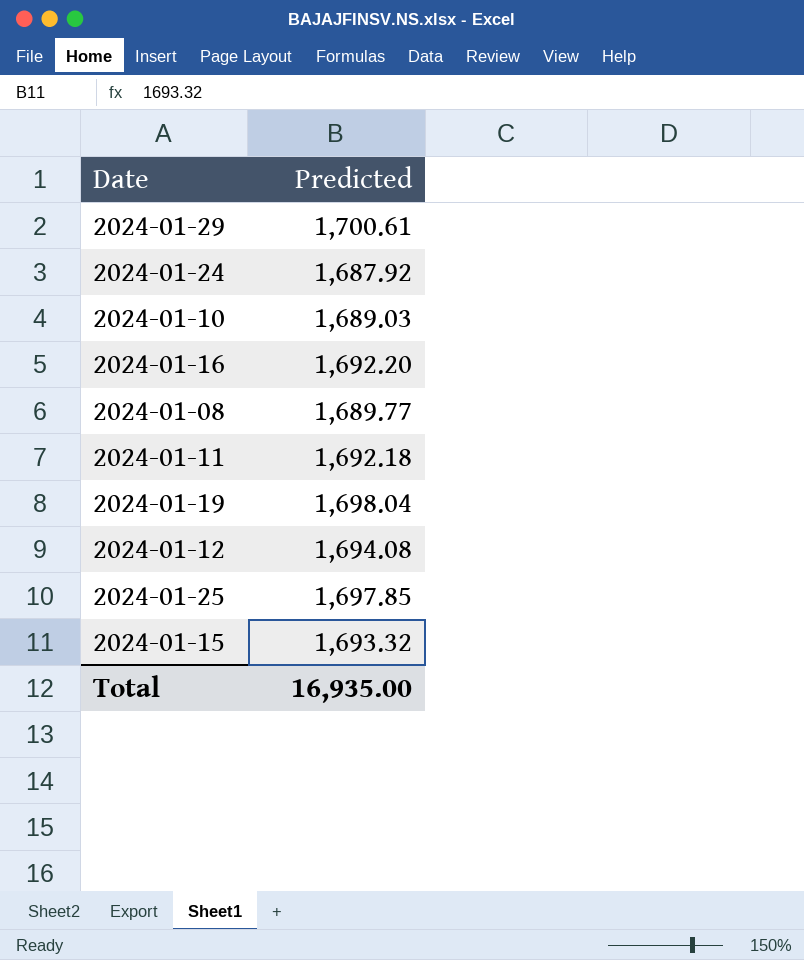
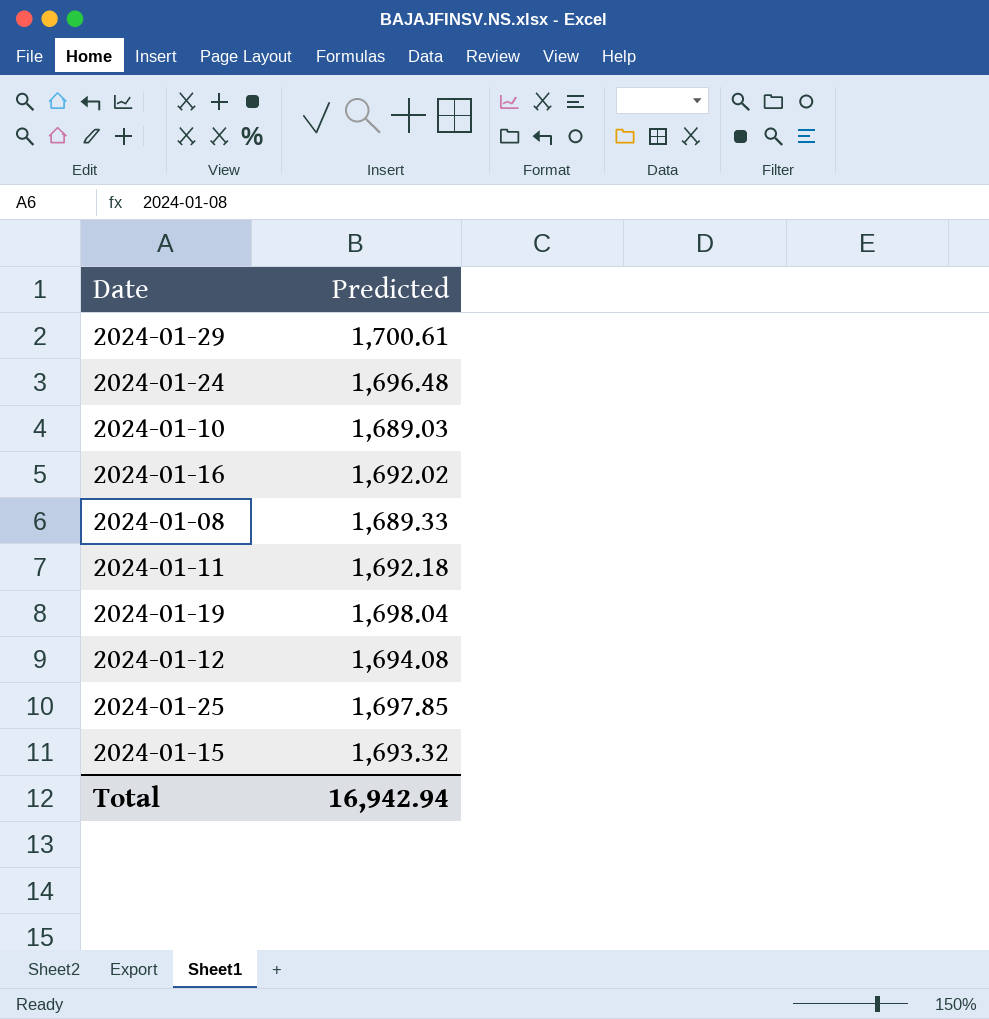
2024-01-24 | Predicted: 1,687.92 -> 1,696.48
2024-01-16 | Predicted: 1,692.20 -> 1,692.02
2024-01-08 | Predicted: 1,689.77 -> 1,689.33
Total | Predicted: 16,935.00 -> 16,942.94

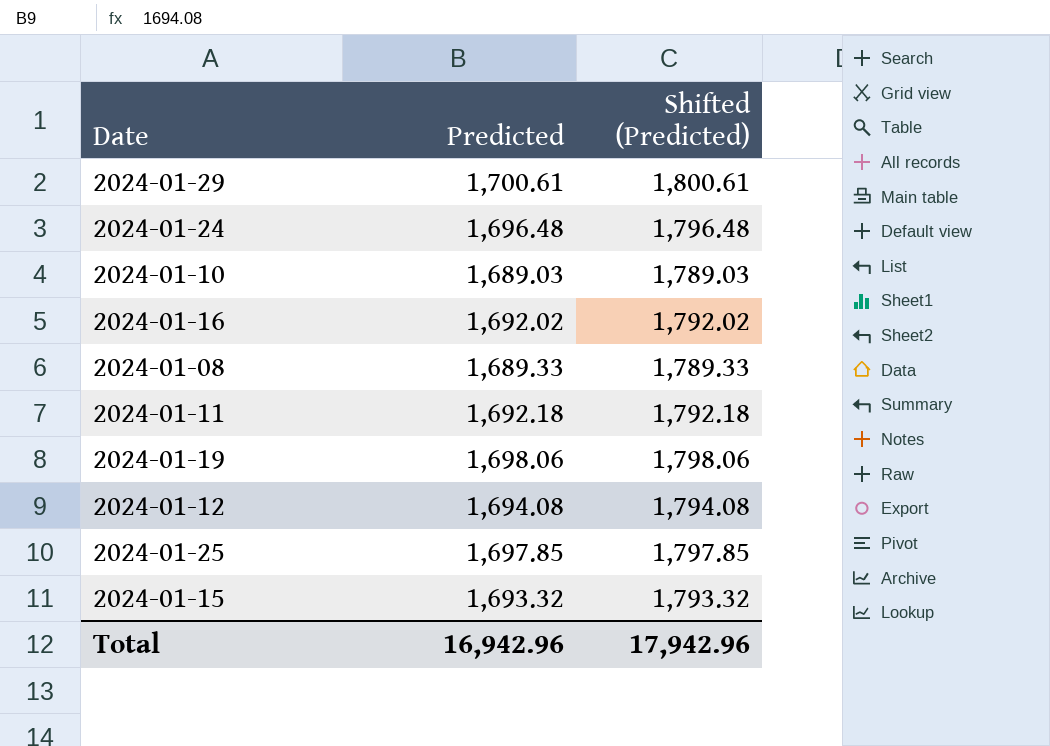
column Shifted (Predicted) | formula: none -> [Predicted] + 100
2024-01-19 | Predicted: 1,698.04 -> 1,698.06
Total | Predicted: 16,942.94 -> 16,942.96

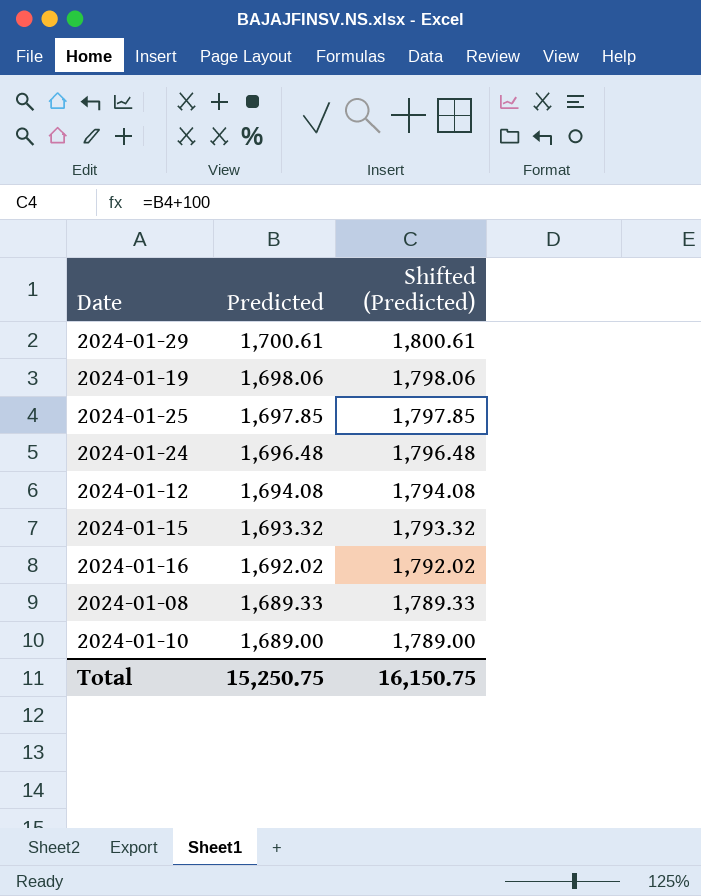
row order: none -> Predicted descending
row 2024-01-11: 1,692.18 | 1,792.18 -> none
2024-01-10 | Predicted: 1,689.03 -> 1,689.00
2024-01-10 | Shifted (Predicted): 1,789.03 -> 1,789.00
Total | Predicted: 16,942.96 -> 15,250.75
Total | Shifted (Predicted): 17,942.96 -> 16,150.75

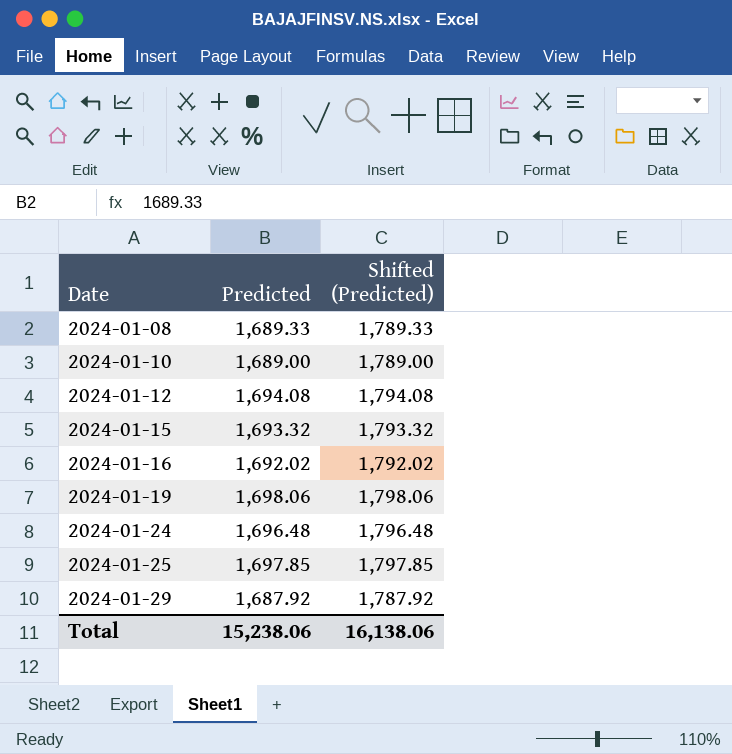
row order: Predicted descending -> Date ascending
2024-01-29 | Predicted: 1,700.61 -> 1,687.92
2024-01-29 | Shifted (Predicted): 1,800.61 -> 1,787.92
Total | Predicted: 15,250.75 -> 15,238.06
Total | Shifted (Predicted): 16,150.75 -> 16,138.06

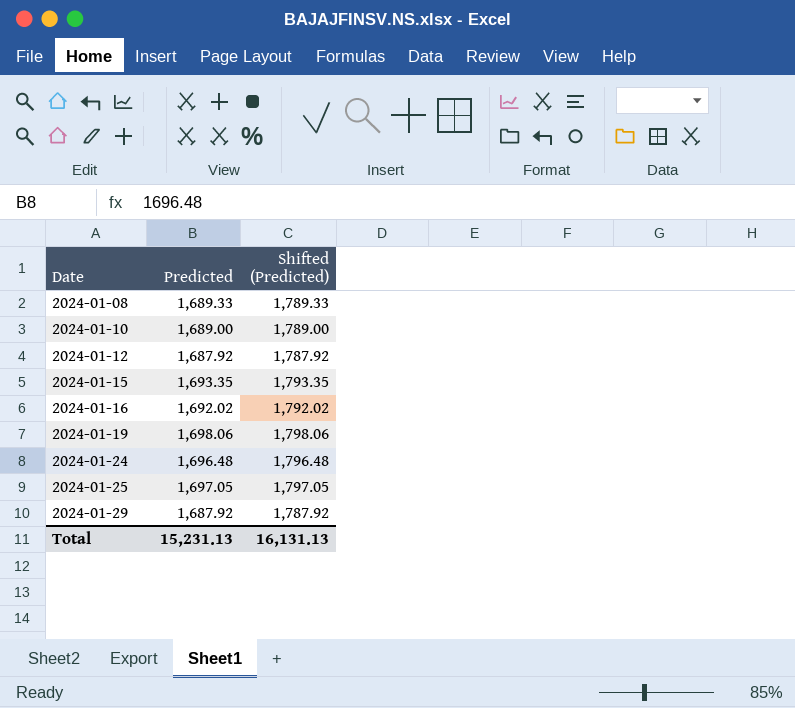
2024-01-12 | Predicted: 1,694.08 -> 1,687.92
2024-01-12 | Shifted (Predicted): 1,794.08 -> 1,787.92
2024-01-15 | Predicted: 1,693.32 -> 1,693.35
2024-01-15 | Shifted (Predicted): 1,793.32 -> 1,793.35
2024-01-25 | Predicted: 1,697.85 -> 1,697.05
2024-01-25 | Shifted (Predicted): 1,797.85 -> 1,797.05
Total | Predicted: 15,238.06 -> 15,231.13
Total | Shifted (Predicted): 16,138.06 -> 16,131.13

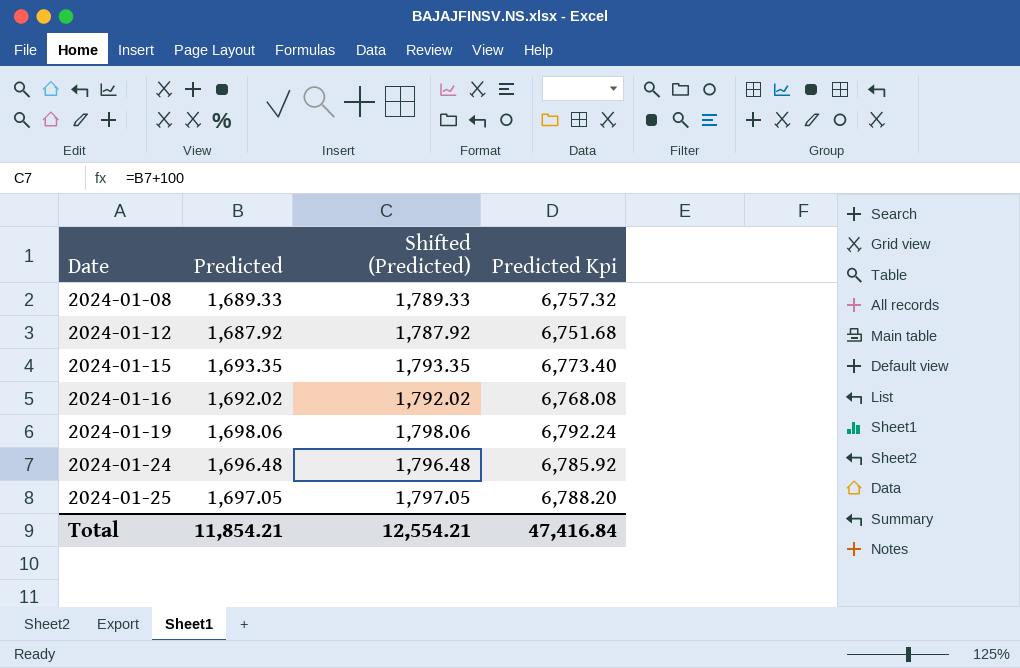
column Predicted Kpi | formula: none -> [Predicted] * 4
row 2024-01-10: 1,689.00 | 1,789.00 -> none
row 2024-01-29: 1,687.92 | 1,787.92 -> none
Total | Predicted: 15,231.13 -> 11,854.21
Total | Shifted (Predicted): 16,131.13 -> 12,554.21

